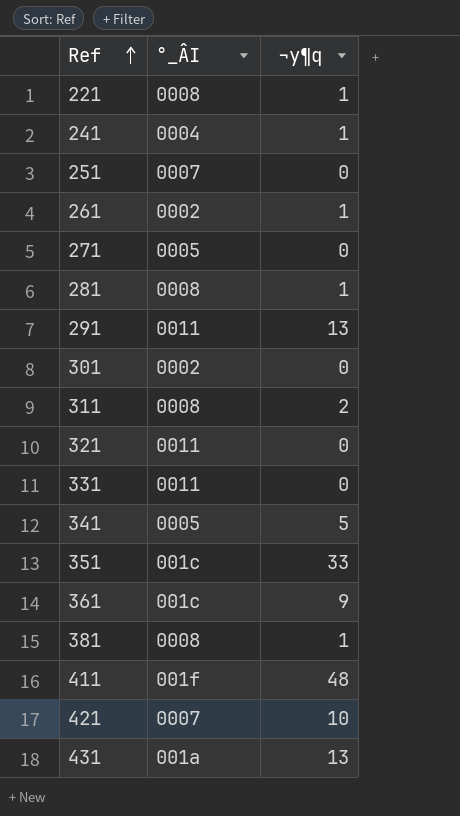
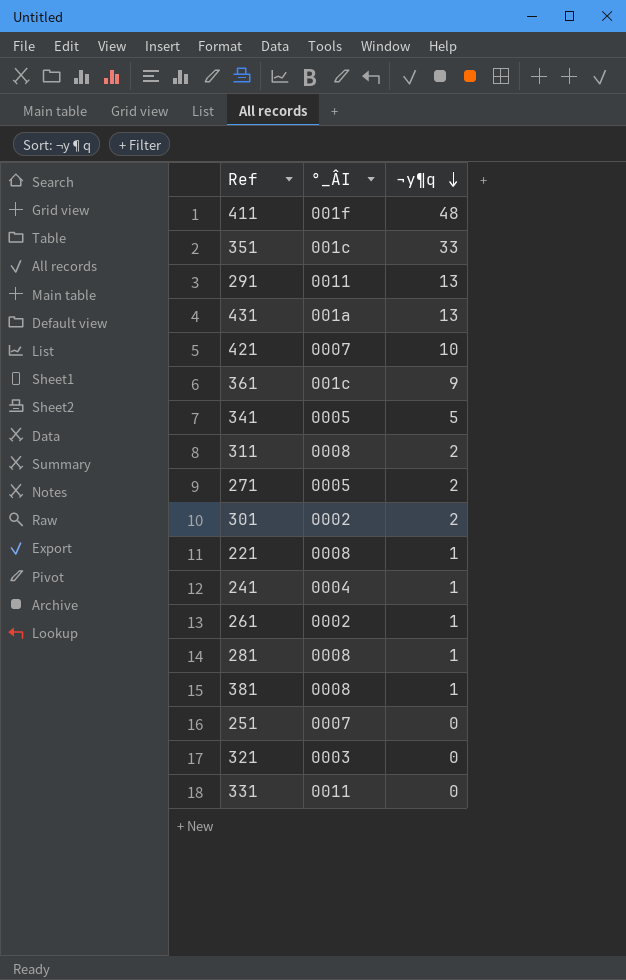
row order: Ref ascending -> ¬y¶q descending
271 | ¬y¶q: 0 -> 2
301 | ¬y¶q: 0 -> 2
321 | °_ÂI: 0011 -> 0003

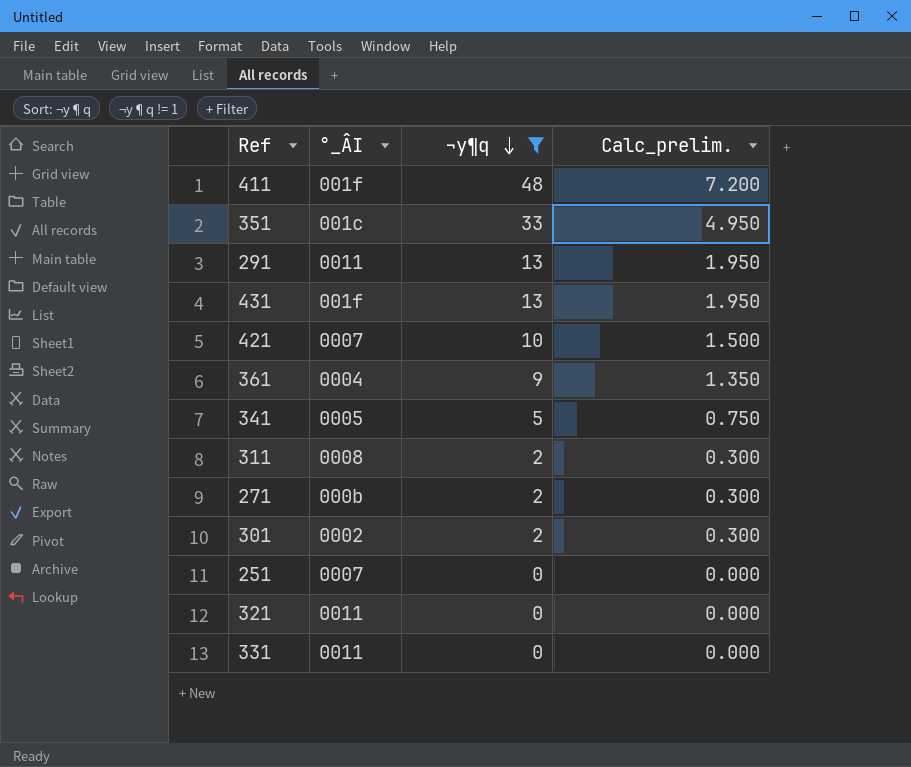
filter: none -> ¬y¶q != 1
column Calc_prelim. | formula: none -> [¬y¶q] * 0.15
431 | °_ÂI: 001a -> 001f
361 | °_ÂI: 001c -> 0004
271 | °_ÂI: 0005 -> 000b
321 | °_ÂI: 0003 -> 0011

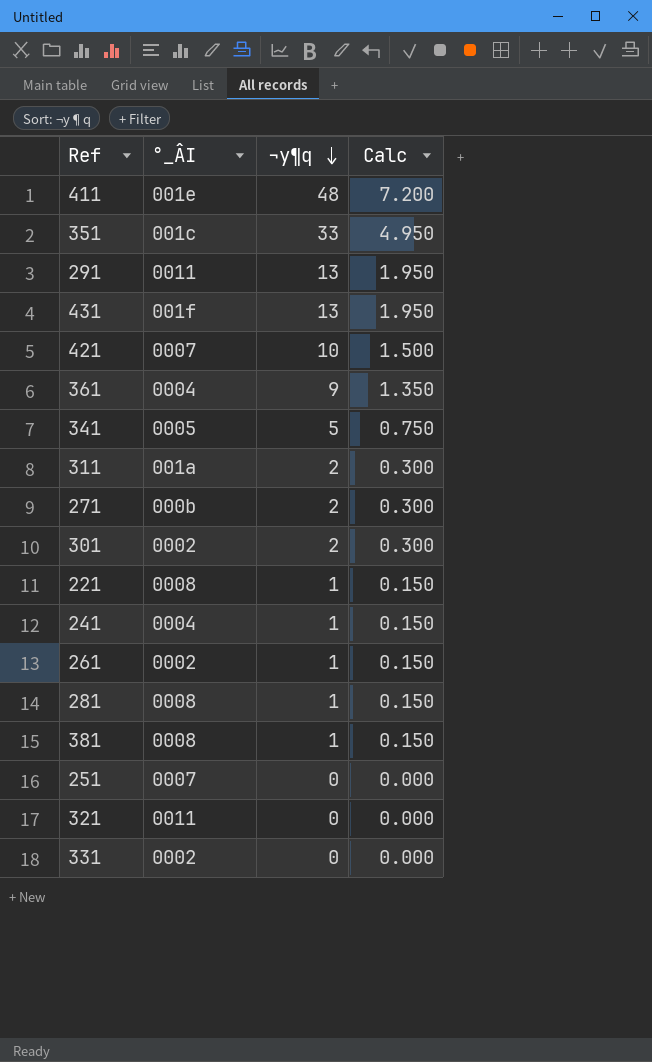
filter: ¬y¶q != 1 -> none
column name: Calc_prelim. -> Calc
411 | °_ÂI: 001f -> 001e
311 | °_ÂI: 0008 -> 001a
331 | °_ÂI: 0011 -> 0002

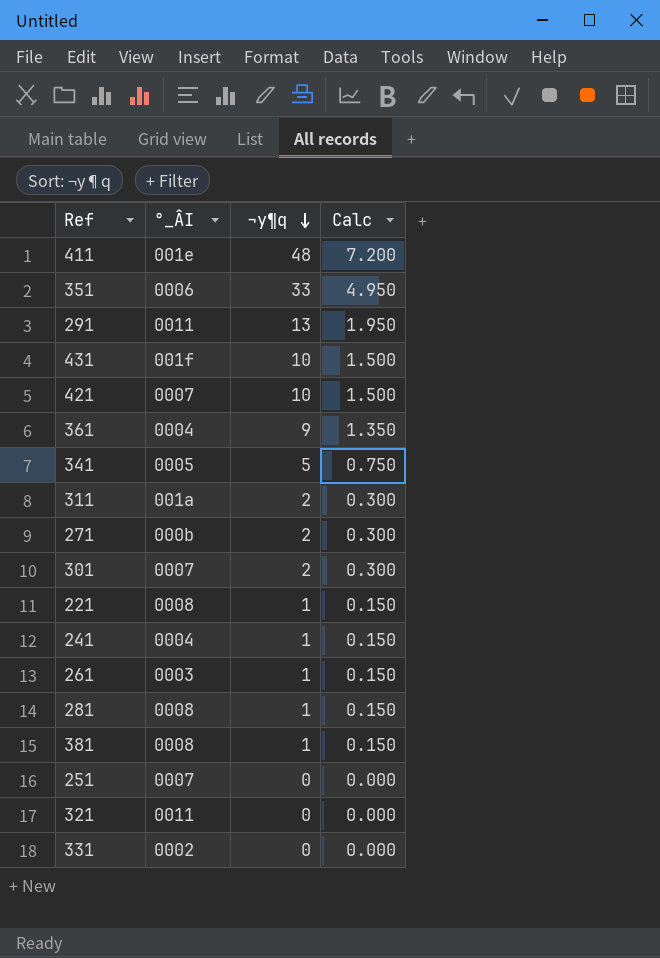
351 | °_ÂI: 001c -> 0006
431 | ¬y¶q: 13 -> 10
431 | Calc: 1.950 -> 1.500
301 | °_ÂI: 0002 -> 0007
261 | °_ÂI: 0002 -> 0003

